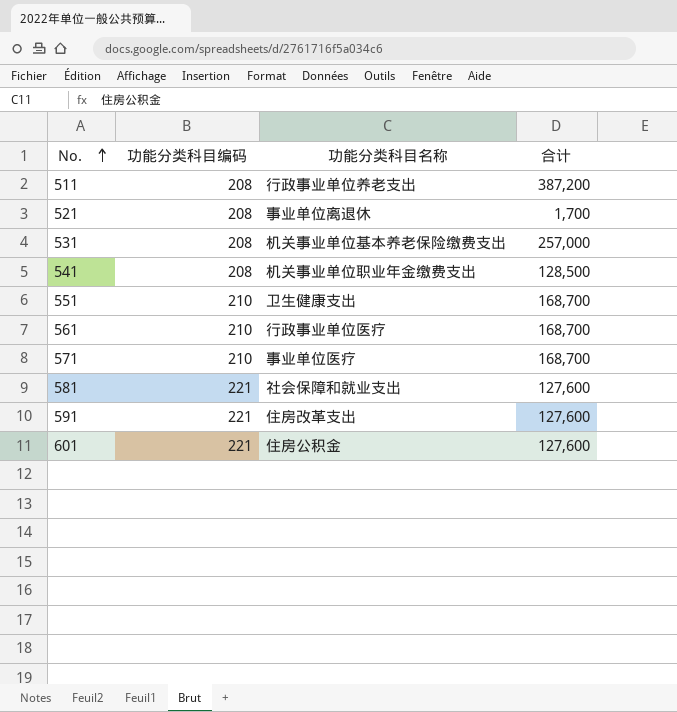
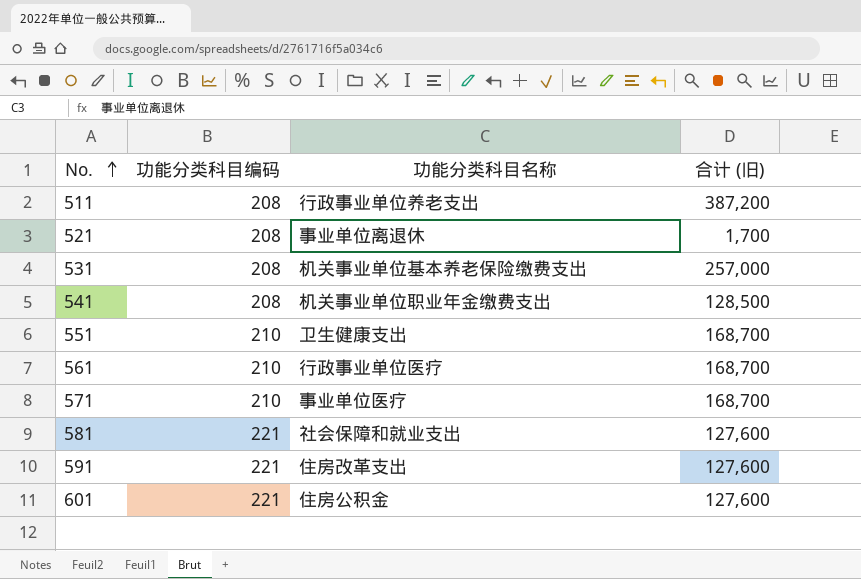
column name: 合计 -> 合计 (旧)

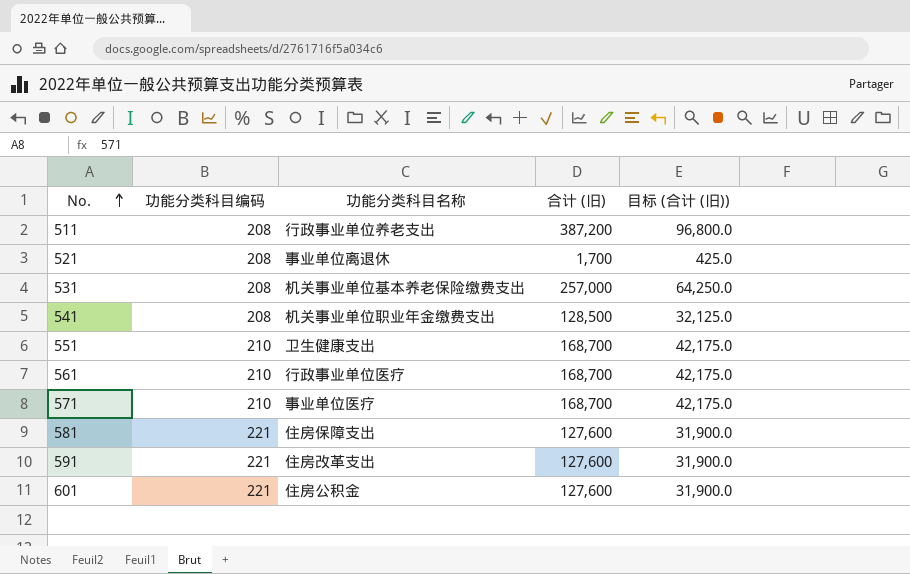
column 目标 (合计 (旧)) | formula: none -> [合计 (旧)] * 0.25
581 | 功能分类科目名称: 社会保障和就业支出 -> 住房保障支出

